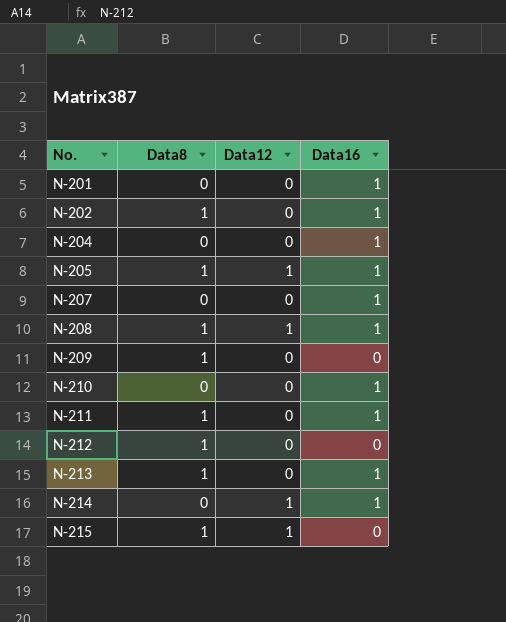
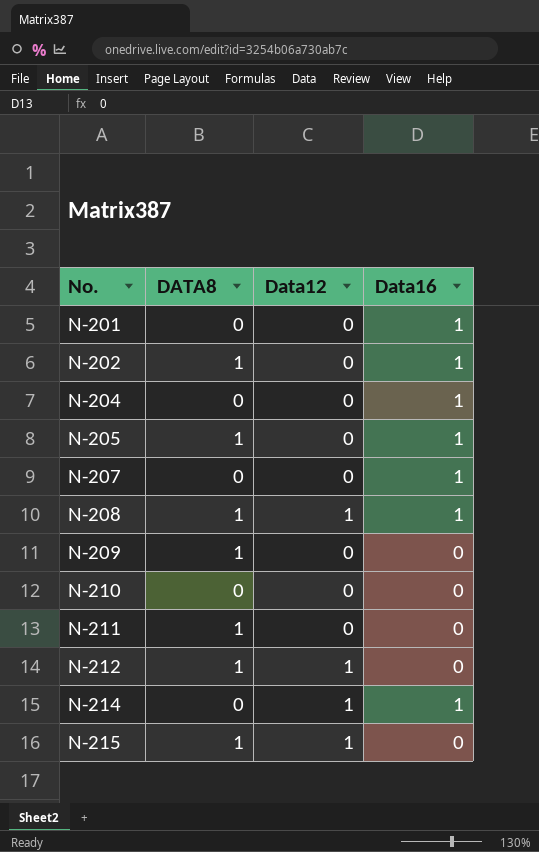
column name: Data8 -> DATA8
row N-213: 1 | 0 | 1 -> none
N-205 | Data12: 1 -> 0
N-210 | Data16: 1 -> 0
N-211 | Data16: 1 -> 0
N-212 | Data12: 0 -> 1

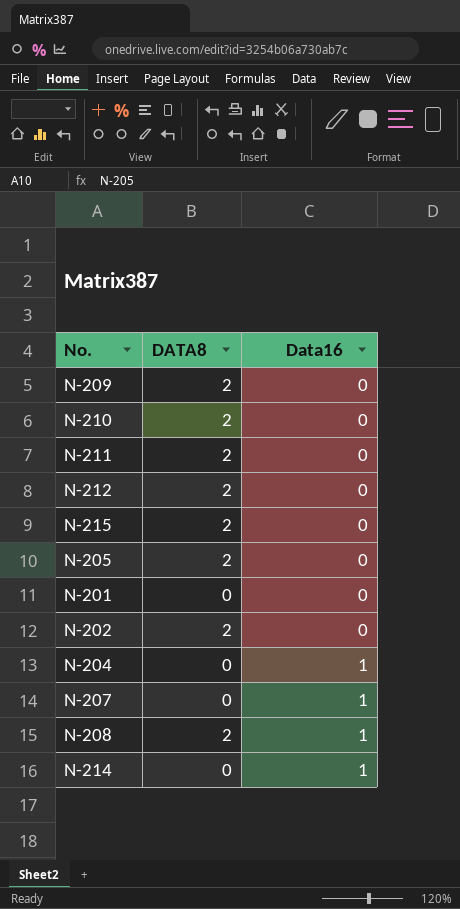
row order: No. ascending -> Data16 ascending
column Data12 | position: 3 -> none
N-209 | DATA8: 1 -> 2
N-210 | DATA8: 0 -> 2
N-211 | DATA8: 1 -> 2
N-212 | DATA8: 1 -> 2
N-215 | DATA8: 1 -> 2
N-205 | DATA8: 1 -> 2
N-205 | Data16: 1 -> 0
N-201 | Data16: 1 -> 0
N-202 | DATA8: 1 -> 2
N-202 | Data16: 1 -> 0
N-208 | DATA8: 1 -> 2

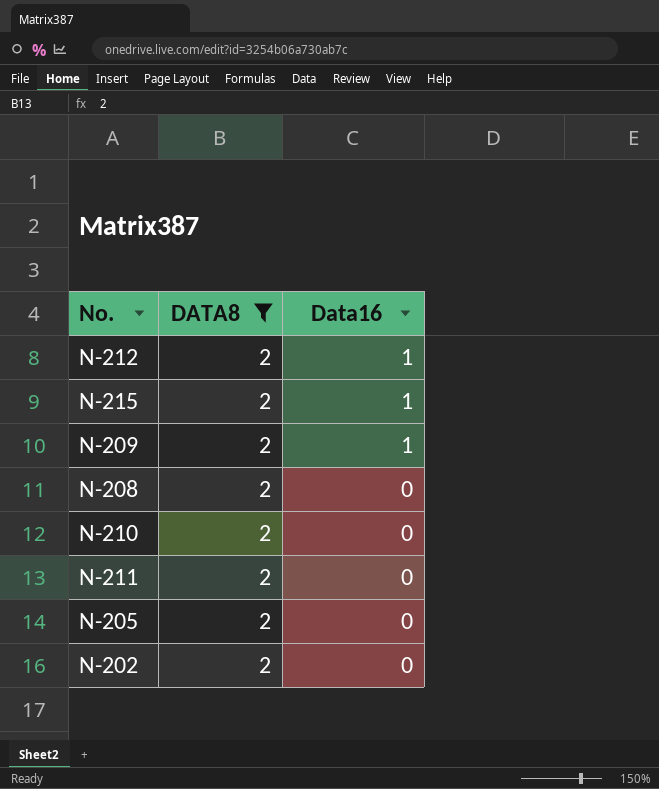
filter: none -> DATA8 = 2
row order: Data16 ascending -> Data16 descending
N-212 | Data16: 0 -> 1
N-215 | Data16: 0 -> 1
N-209 | Data16: 0 -> 1
N-208 | Data16: 1 -> 0

